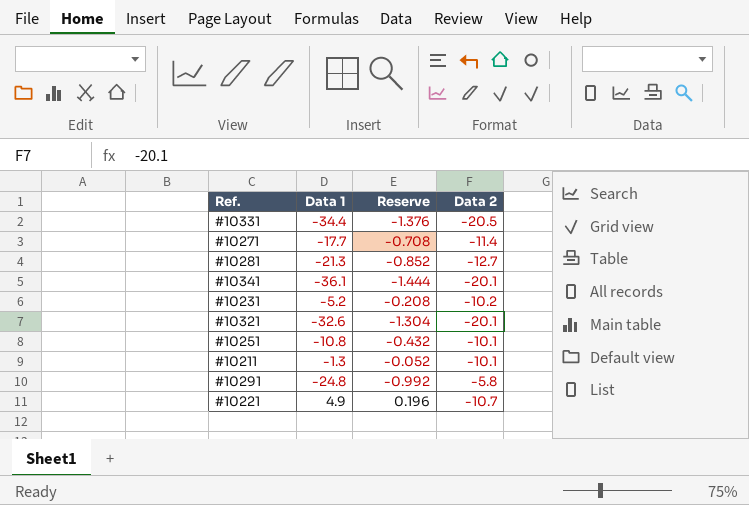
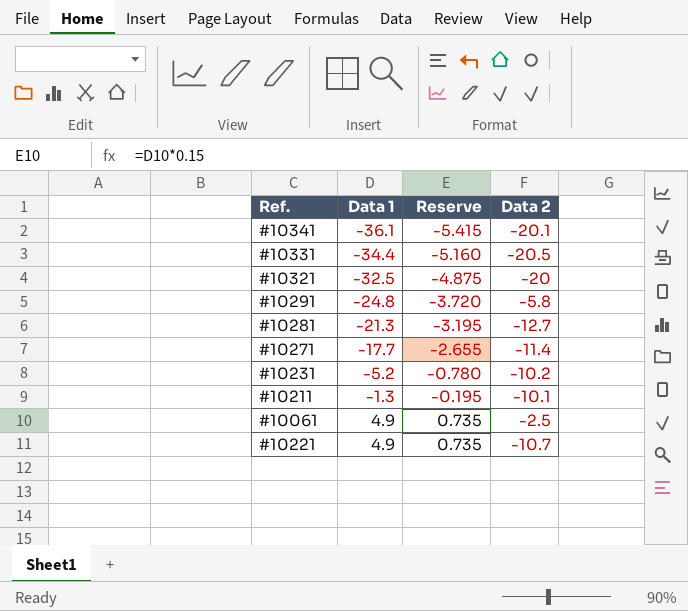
row order: none -> Data 1 ascending
column Reserve | formula: [Data 1] * 0.04 -> [Data 1] * 0.15
row #10251: -10.8 | -0.432 | -10.1 -> none
#10321 | Data 1: -32.6 -> -32.5
#10321 | Data 2: -20.1 -> -20
row #10061: none -> 4.9 | 0.735 | -2.5

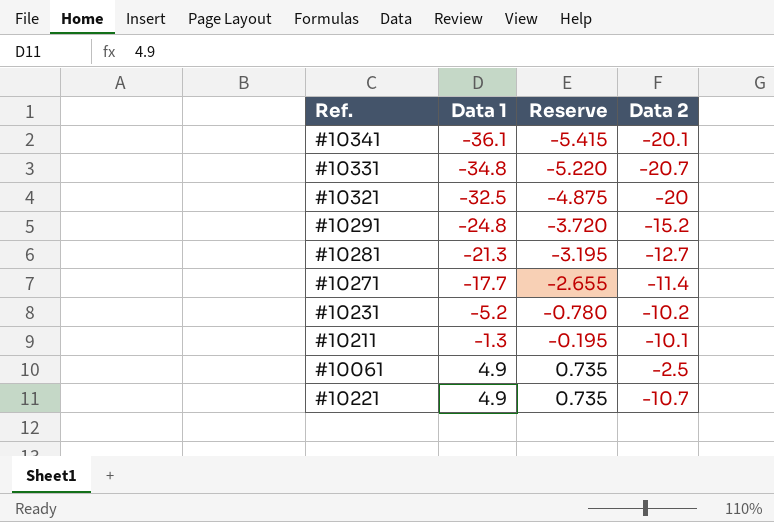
#10331 | Data 1: -34.4 -> -34.8
#10331 | Reserve: -5.160 -> -5.220
#10331 | Data 2: -20.5 -> -20.7
#10291 | Data 2: -5.8 -> -15.2

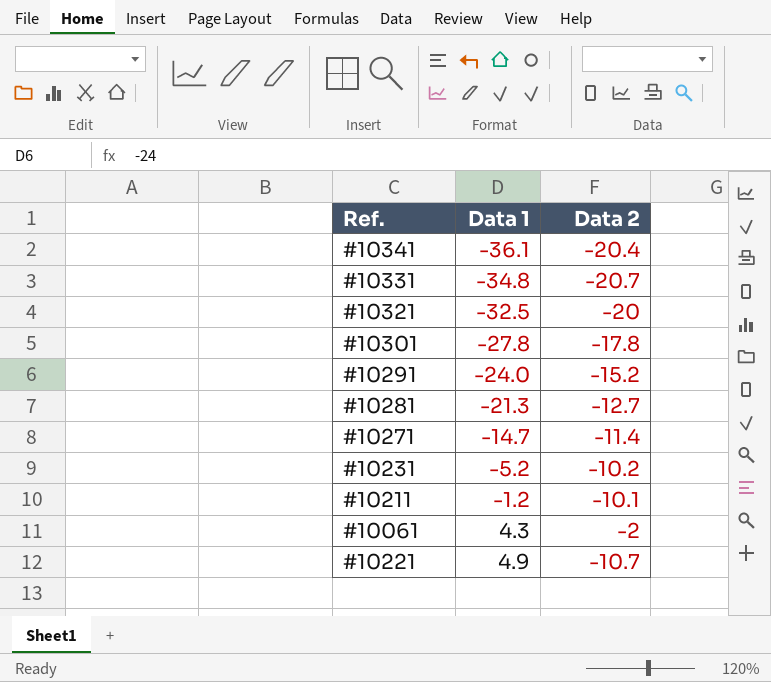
column Reserve | formula: [Data 1] * 0.15 -> none
#10341 | Data 2: -20.1 -> -20.4
row #10301: none -> -27.8 | -17.8
#10291 | Data 1: -24.8 -> -24.0
#10271 | Data 1: -17.7 -> -14.7
#10211 | Data 1: -1.3 -> -1.2
#10061 | Data 1: 4.9 -> 4.3
#10061 | Data 2: -2.5 -> -2

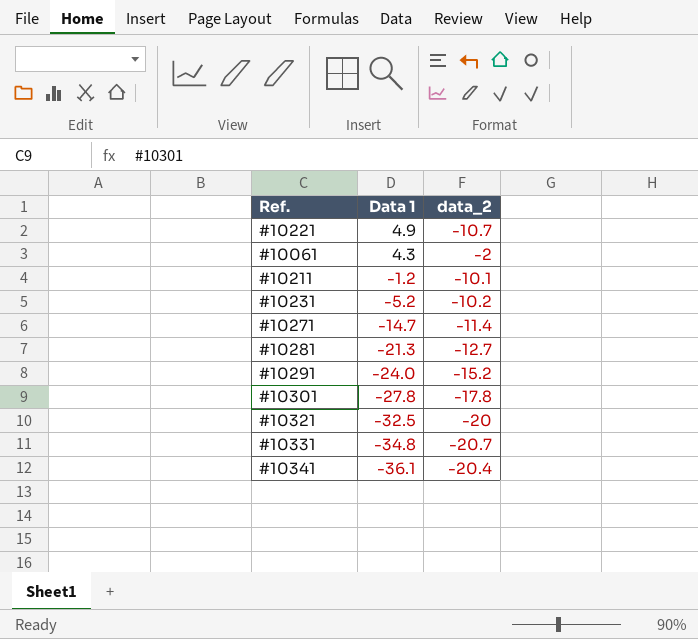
row order: Data 1 ascending -> Data 1 descending
column name: Data 2 -> data_2

